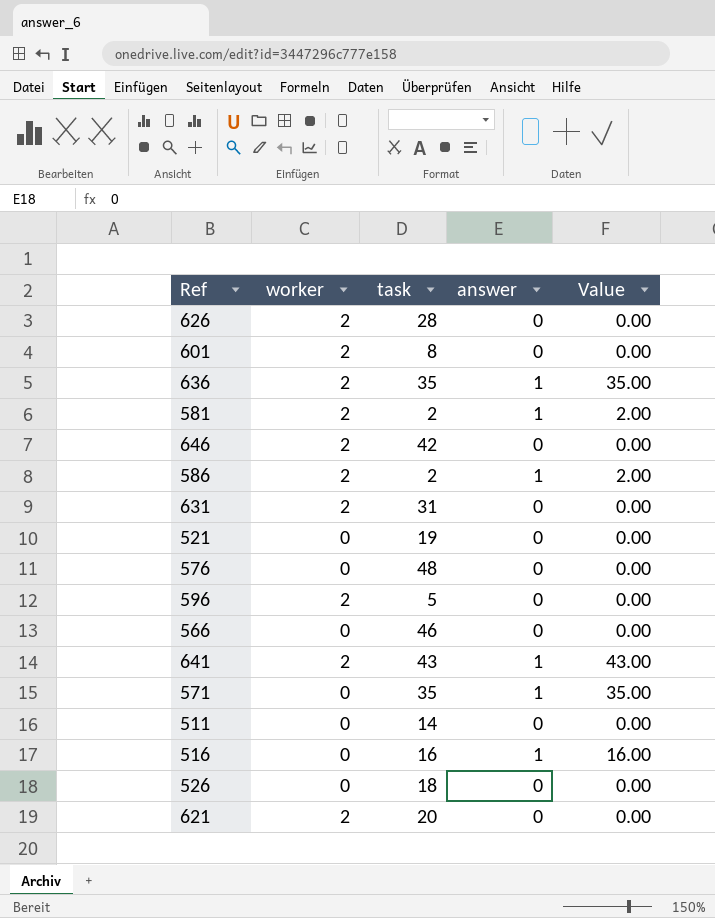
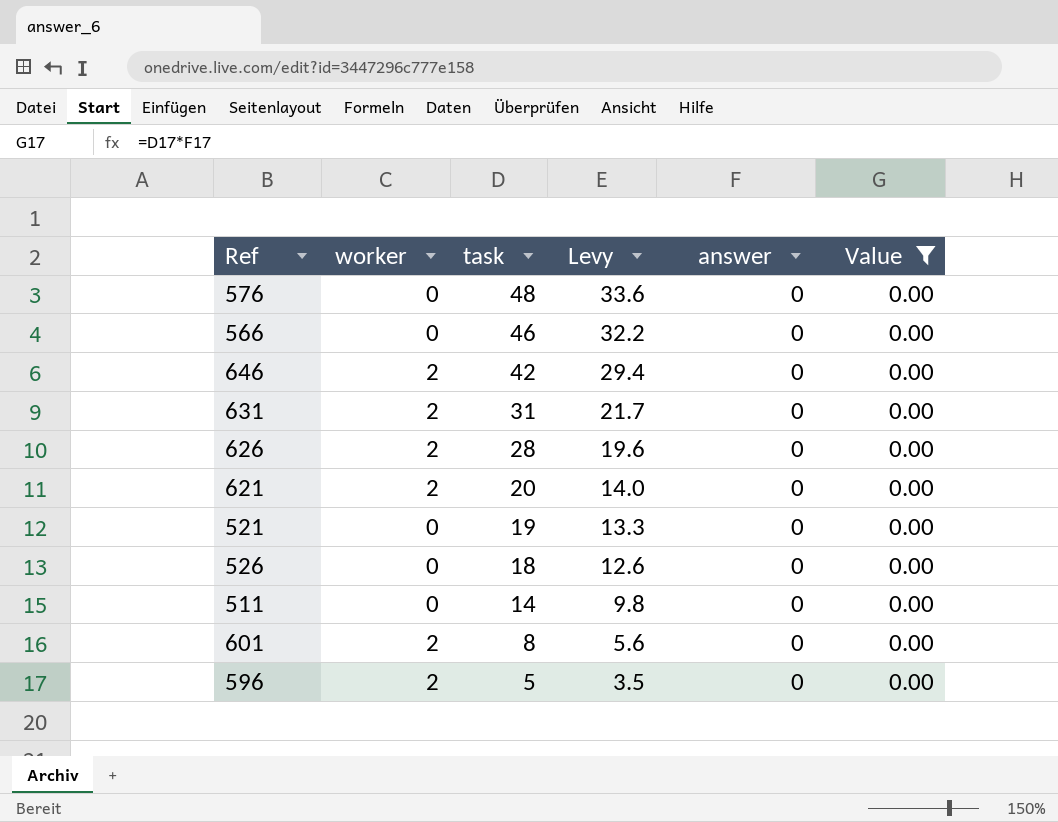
filter: none -> Value = 0.00
row order: none -> task descending
column Levy | formula: none -> [task] * 0.7

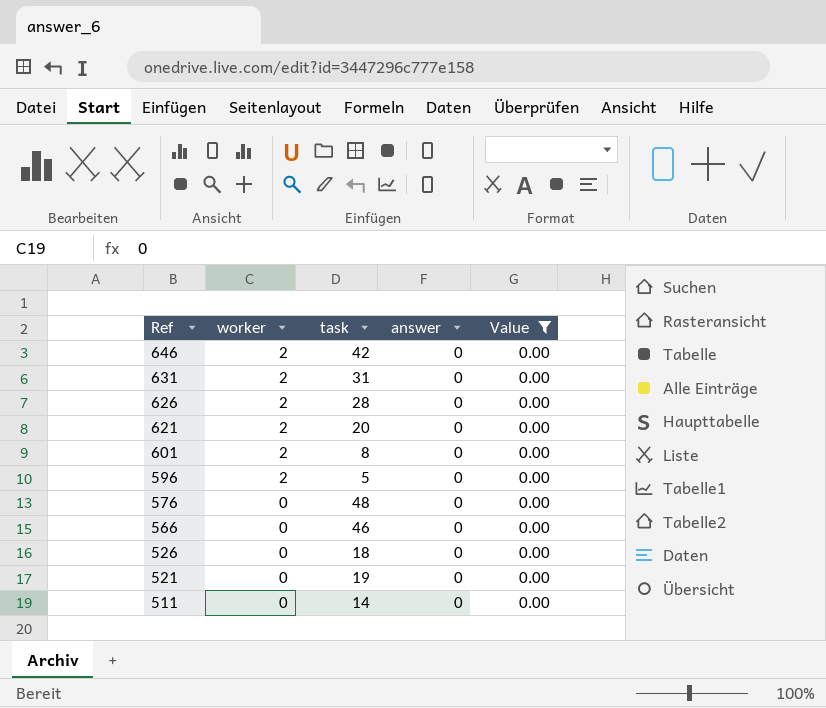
row order: task descending -> Ref descending
column Levy | formula: [task] * 0.7 -> none

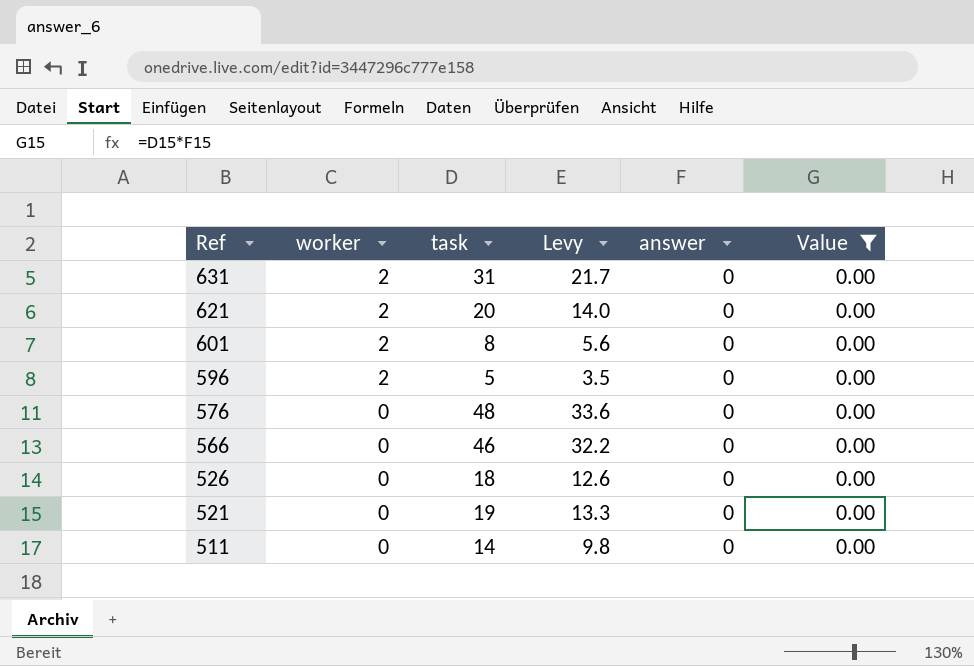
column Levy | formula: none -> [task] * 0.7
row 646: 2 | 42 | 0 | 0.00 -> none
row 626: 2 | 28 | 0 | 0.00 -> none

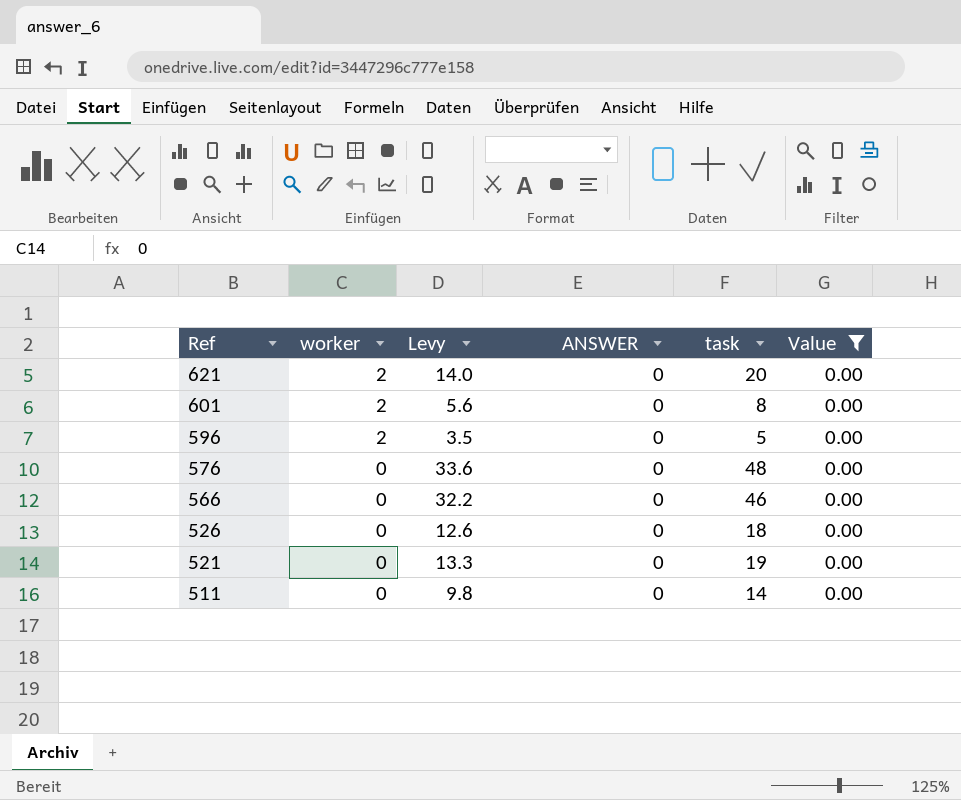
column name: answer -> ANSWER
column task | position: 3 -> 5
row 631: 2 | 31 | 21.7 | 0 | 0.00 -> none

